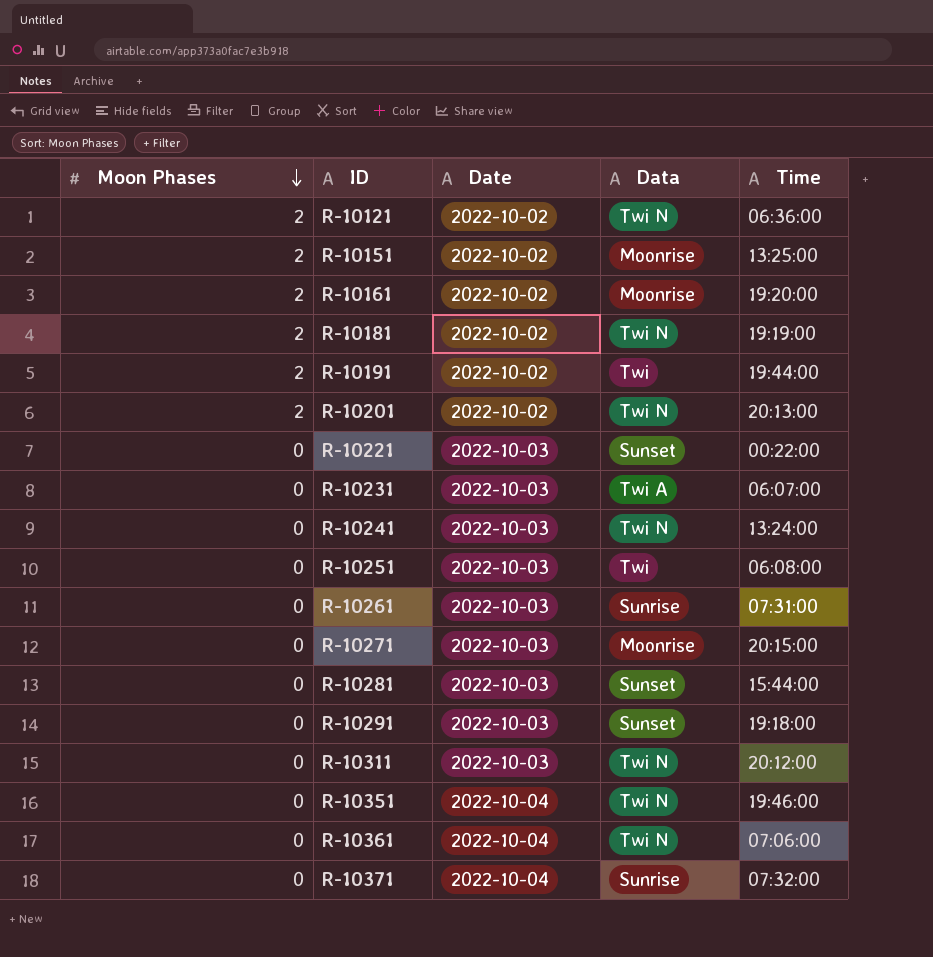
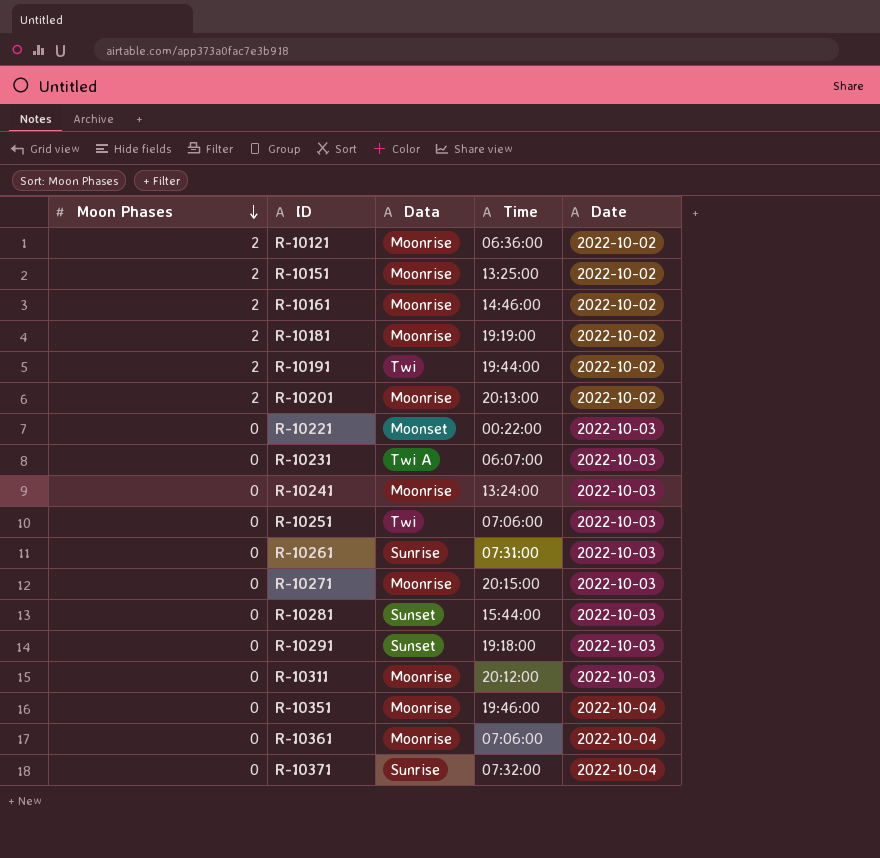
column Date | position: 3 -> 5
R-10121 | Data: Twi N -> Moonrise
R-10161 | Time: 19:20:00 -> 14:46:00
R-10181 | Data: Twi N -> Moonrise
R-10201 | Data: Twi N -> Moonrise
R-10221 | Data: Sunset -> Moonset
R-10241 | Data: Twi N -> Moonrise
R-10251 | Time: 06:08:00 -> 07:06:00
R-10311 | Data: Twi N -> Moonrise
R-10351 | Data: Twi N -> Moonrise
R-10361 | Data: Twi N -> Moonrise

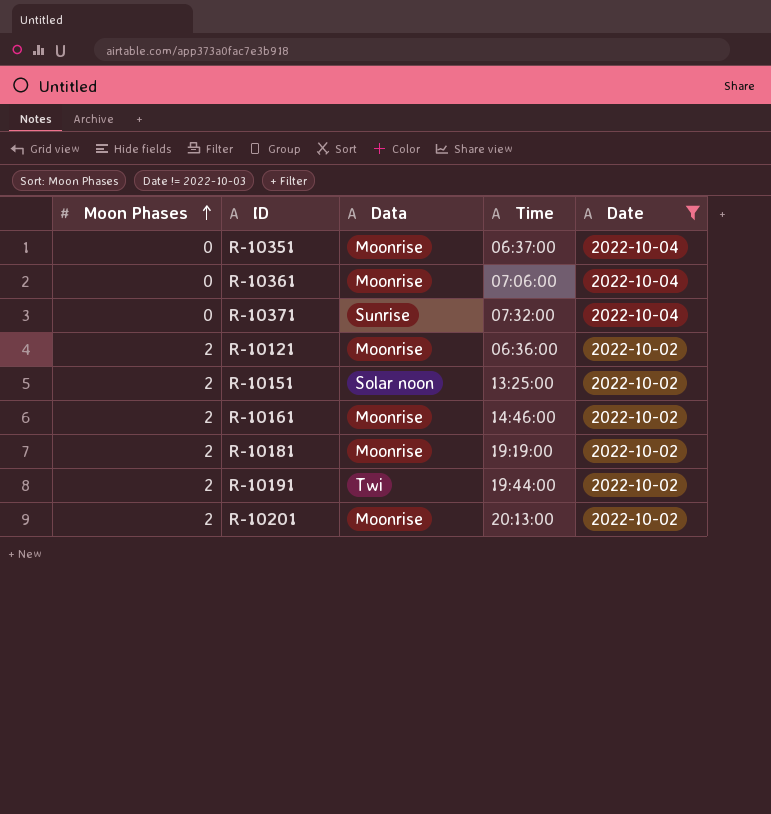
filter: none -> Date != 2022-10-03
row order: Moon Phases descending -> Moon Phases ascending
R-10351 | Time: 19:46:00 -> 06:37:00
R-10151 | Data: Moonrise -> Solar noon

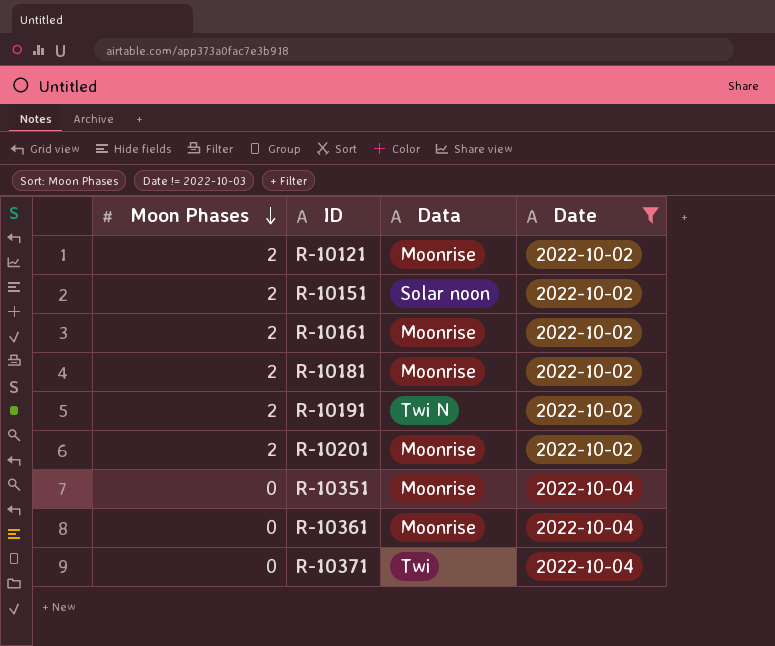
row order: Moon Phases ascending -> Moon Phases descending
column Time | position: 4 -> none
R-10191 | Data: Twi -> Twi N
R-10371 | Data: Sunrise -> Twi

